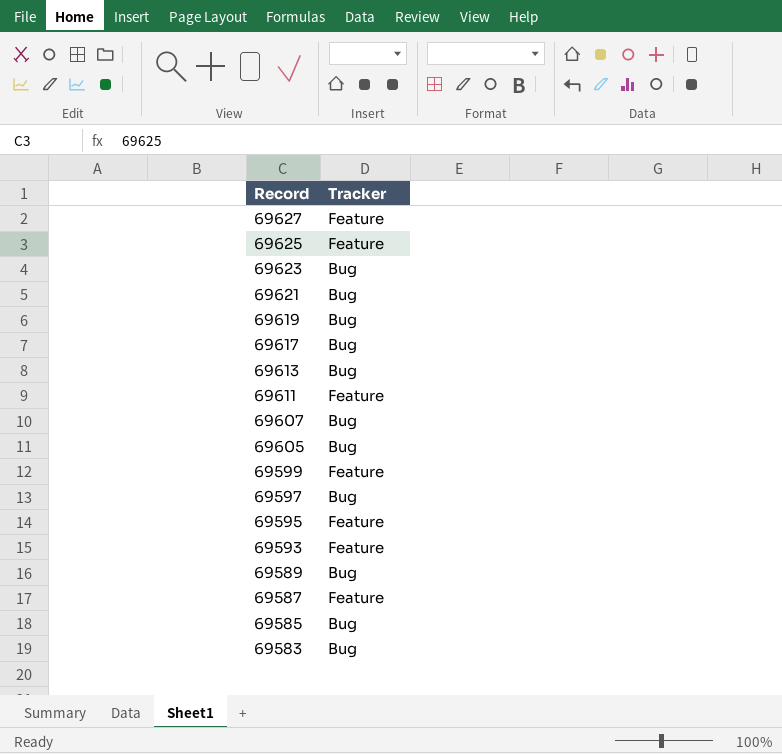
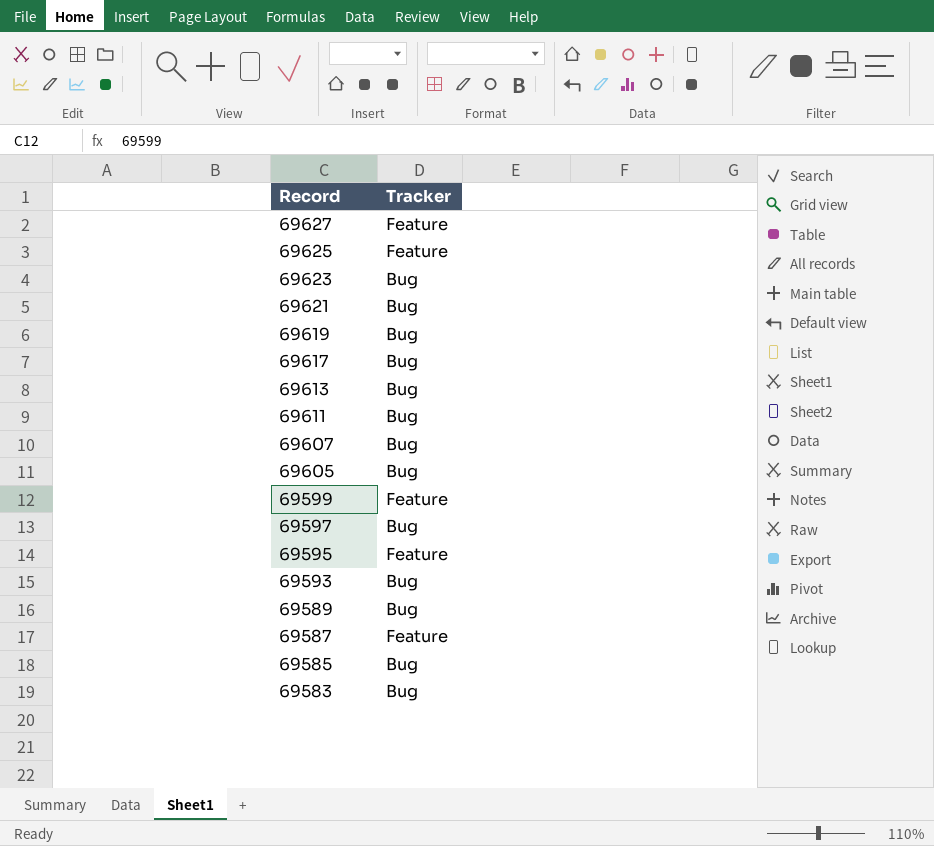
69611 | Tracker: Feature -> Bug
69593 | Tracker: Feature -> Bug

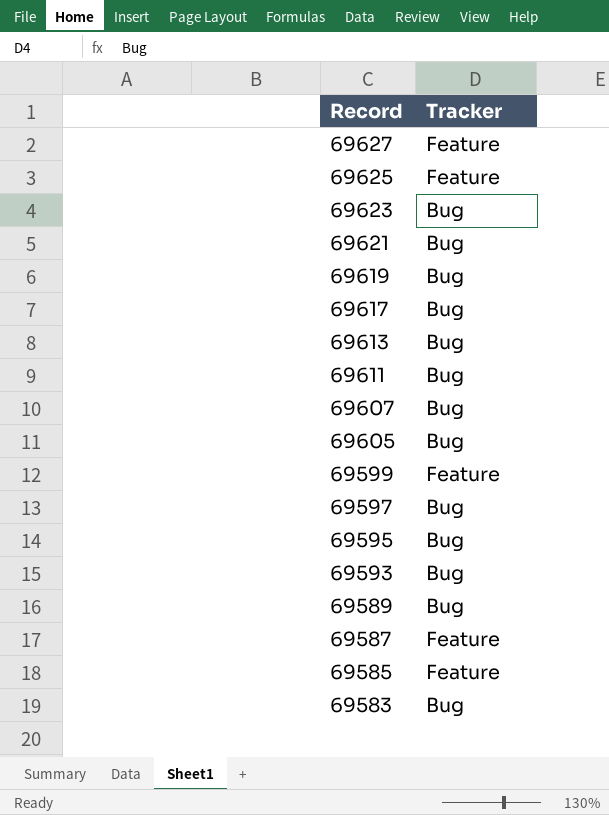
69595 | Tracker: Feature -> Bug
69585 | Tracker: Bug -> Feature

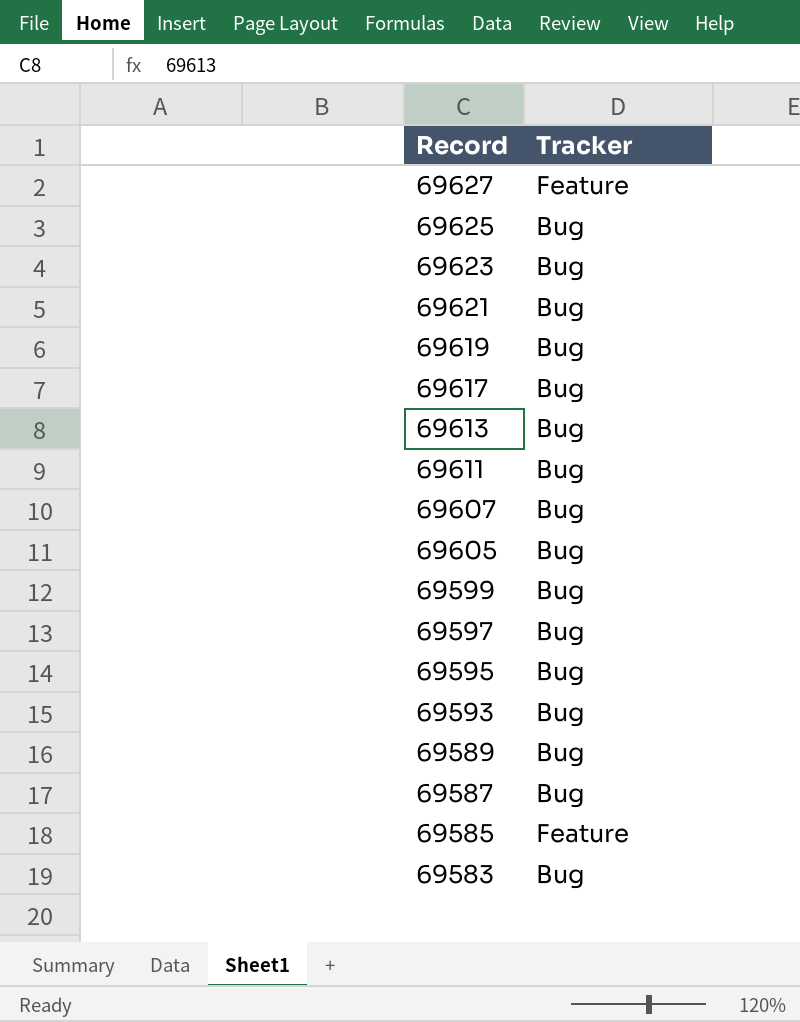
69625 | Tracker: Feature -> Bug
69599 | Tracker: Feature -> Bug
69587 | Tracker: Feature -> Bug

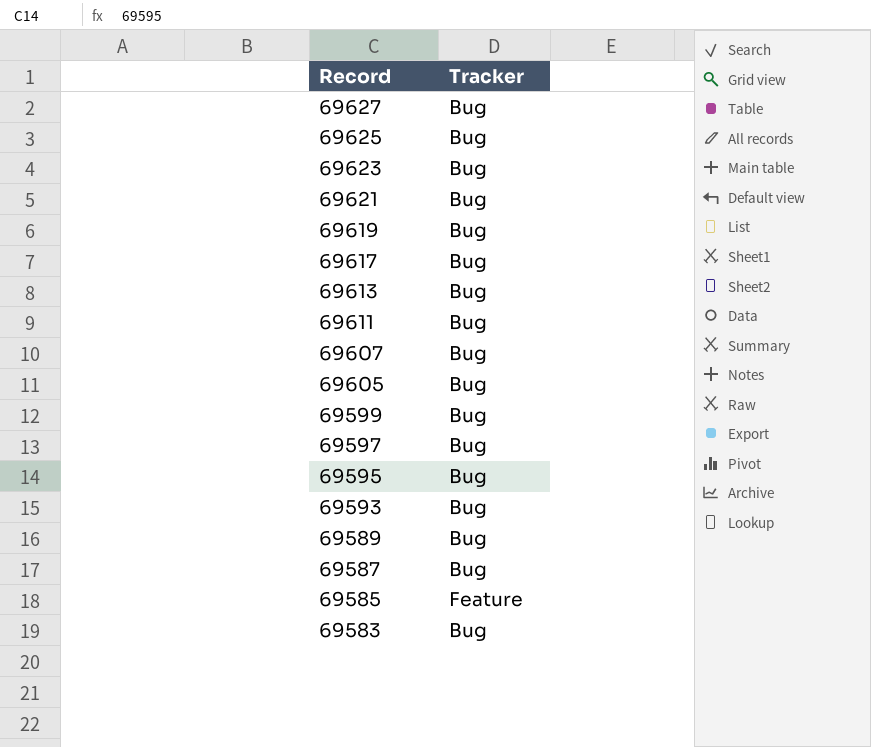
69627 | Tracker: Feature -> Bug

